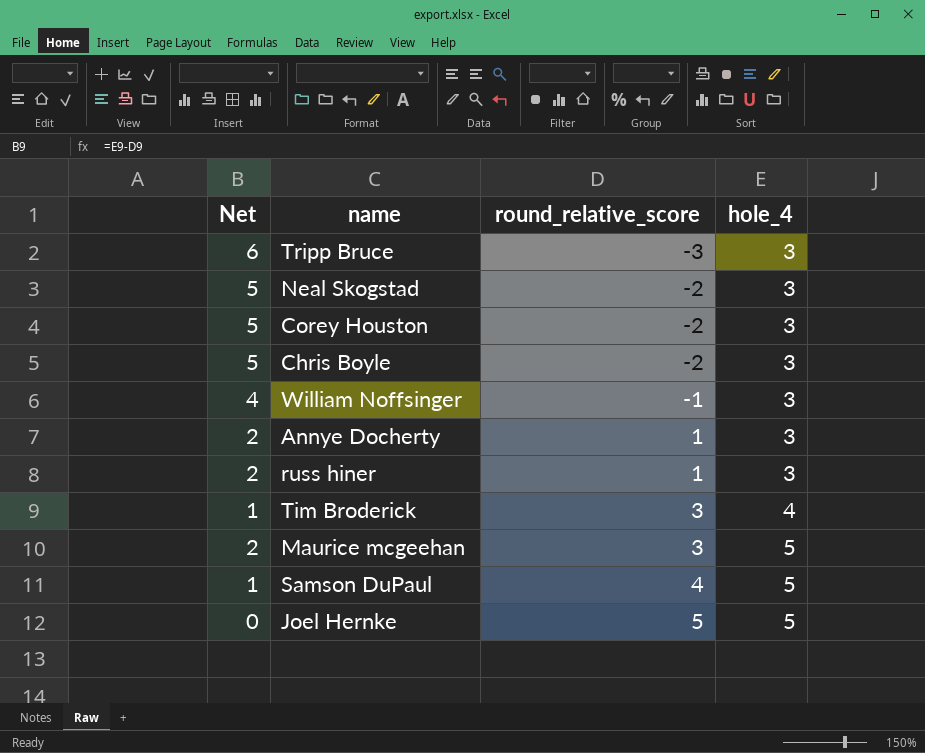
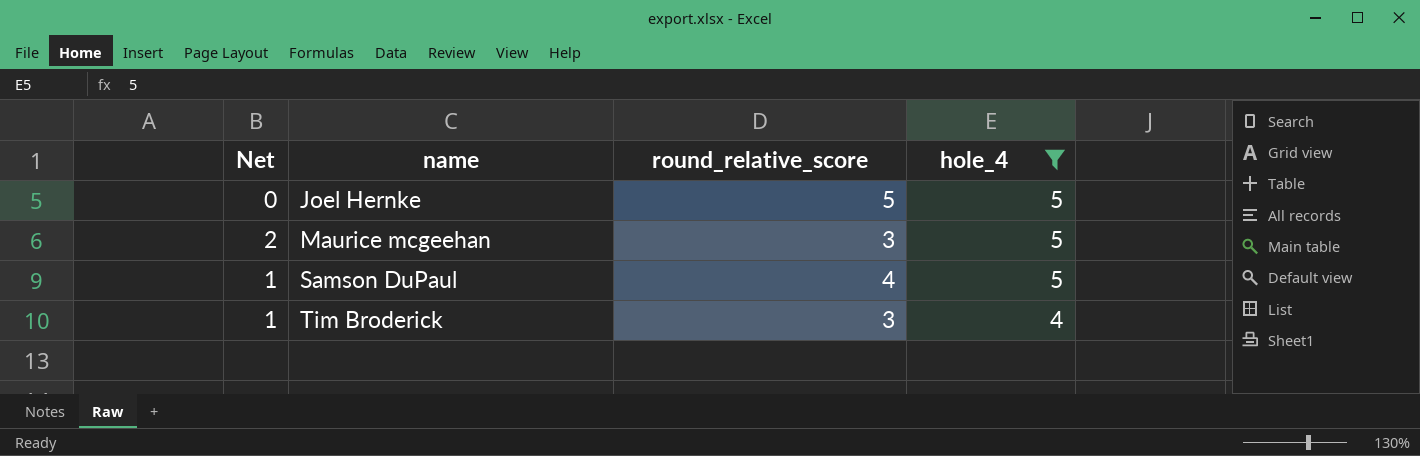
filter: none -> hole_4 != 3
row order: round_relative_score ascending -> name ascending

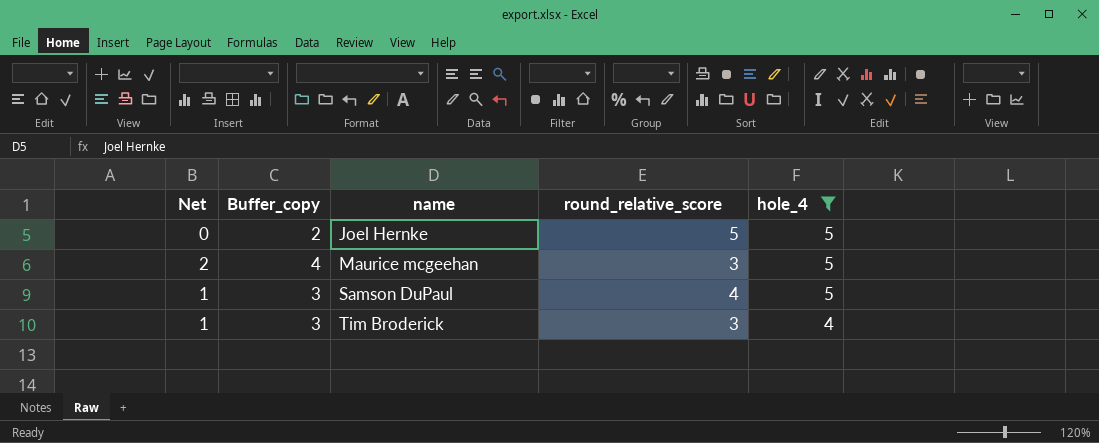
column Buffer_copy | formula: none -> [Net] + 2

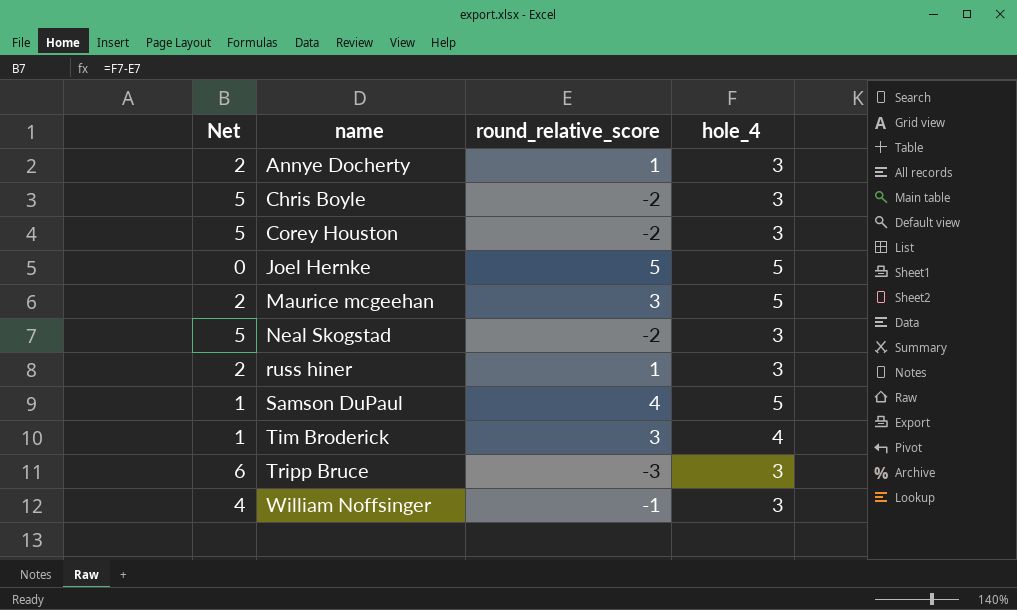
filter: hole_4 != 3 -> none
column Buffer_copy | formula: [Net] + 2 -> none

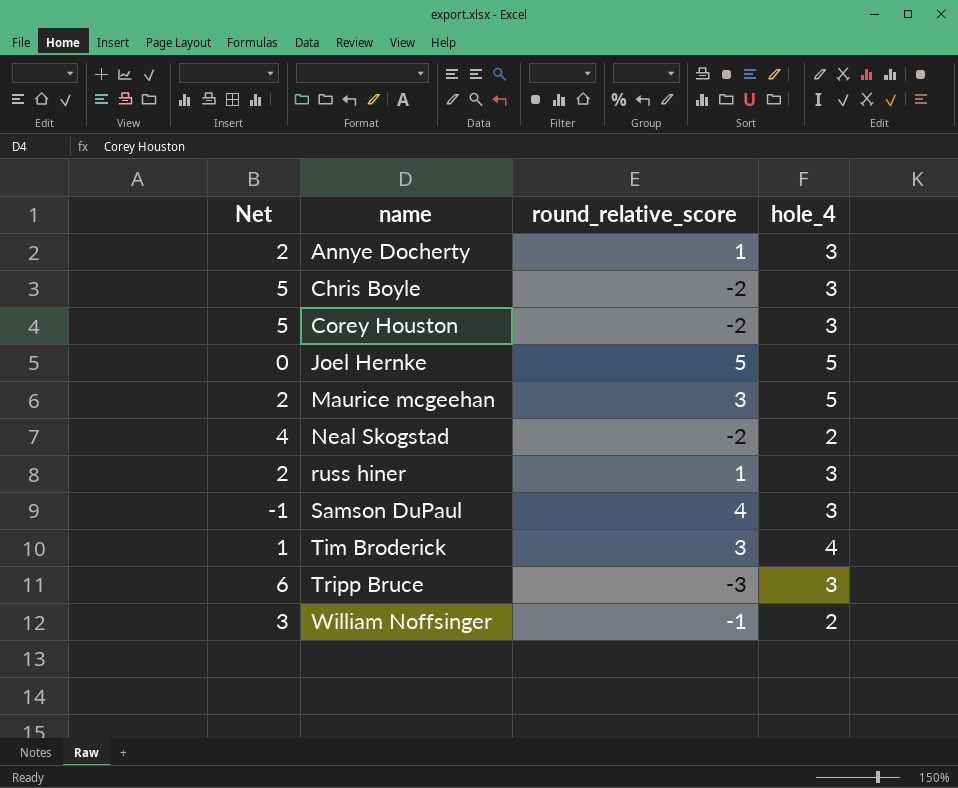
Neal Skogstad | Net: 5 -> 4
Neal Skogstad | hole_4: 3 -> 2
Samson DuPaul | Net: 1 -> -1
Samson DuPaul | hole_4: 5 -> 3
William Noffsinger | Net: 4 -> 3
William Noffsinger | hole_4: 3 -> 2

